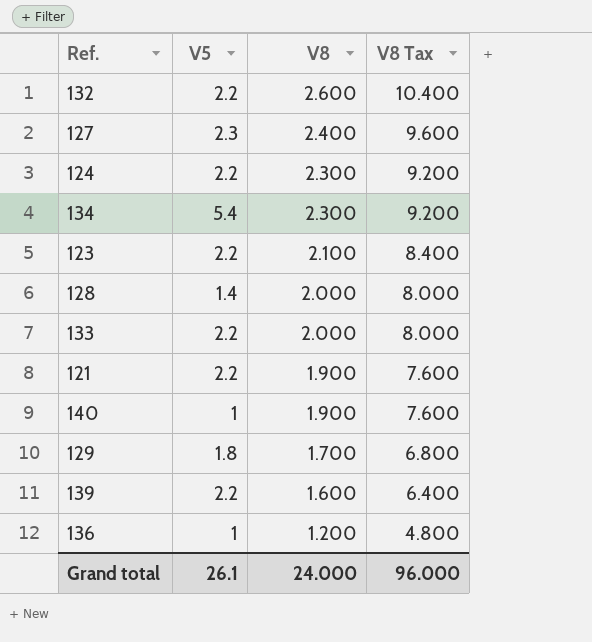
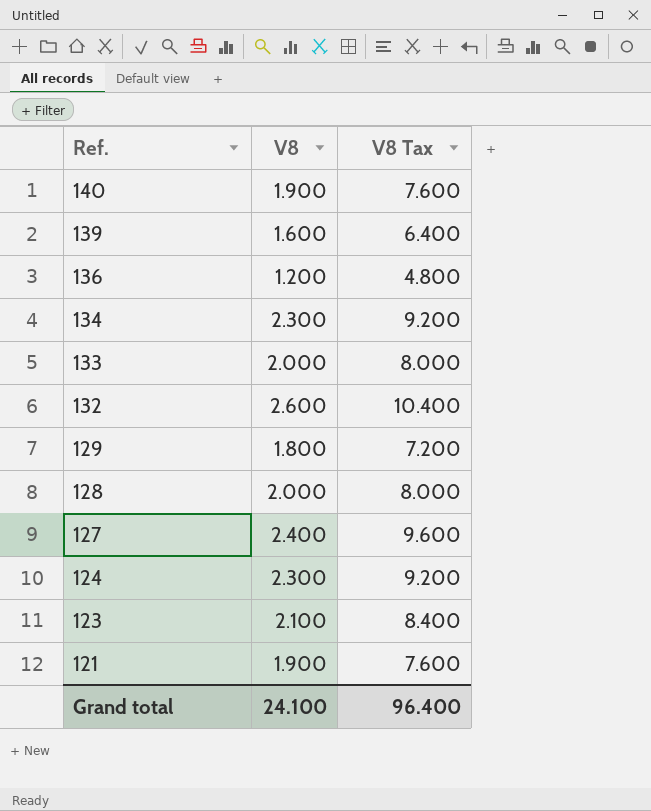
row order: V8 descending -> Ref. descending
column V5 | position: 2 -> none
129 | V8: 1.700 -> 1.800
129 | V8 Tax: 6.800 -> 7.200
Grand total | V8: 24.000 -> 24.100
Grand total | V8 Tax: 96.000 -> 96.400

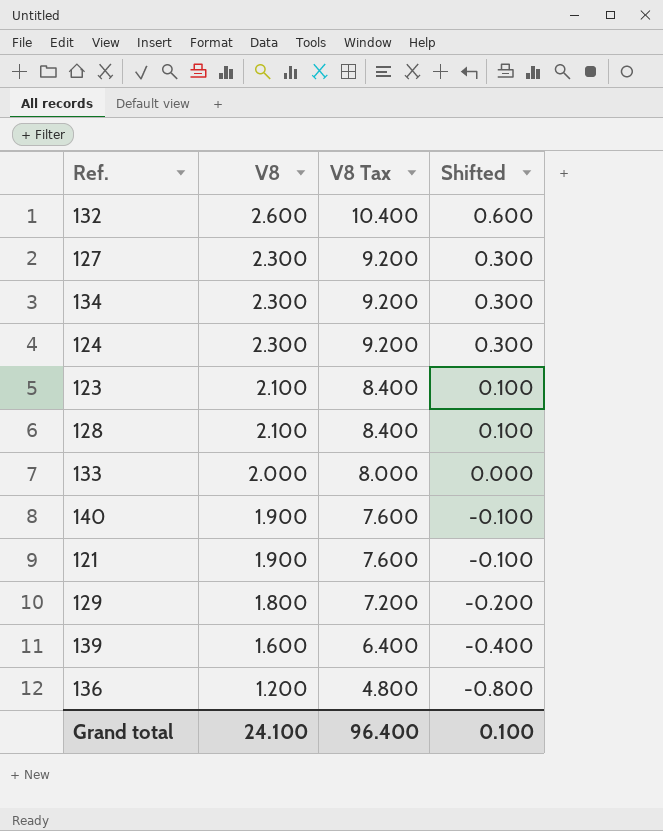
row order: Ref. descending -> V8 descending
column Shifted | formula: none -> [V8] - 2
127 | V8: 2.400 -> 2.300
127 | V8 Tax: 9.600 -> 9.200
128 | V8: 2.000 -> 2.100
128 | V8 Tax: 8.000 -> 8.400

